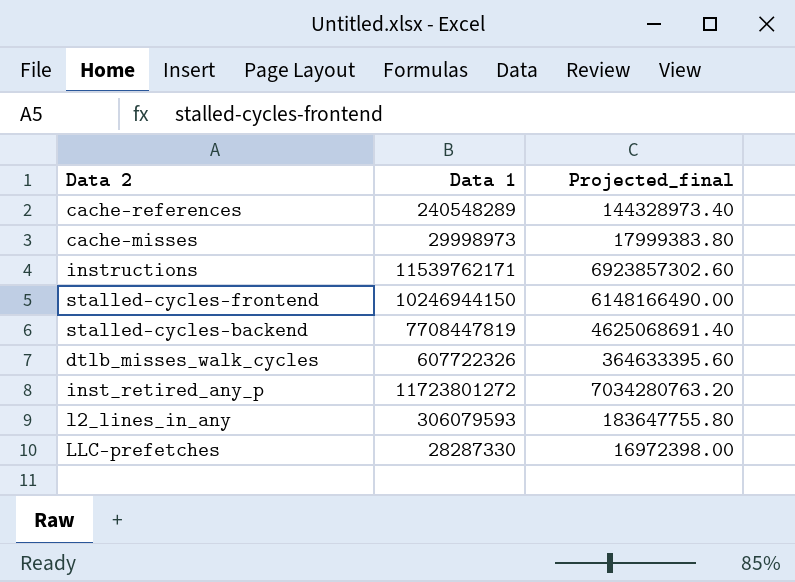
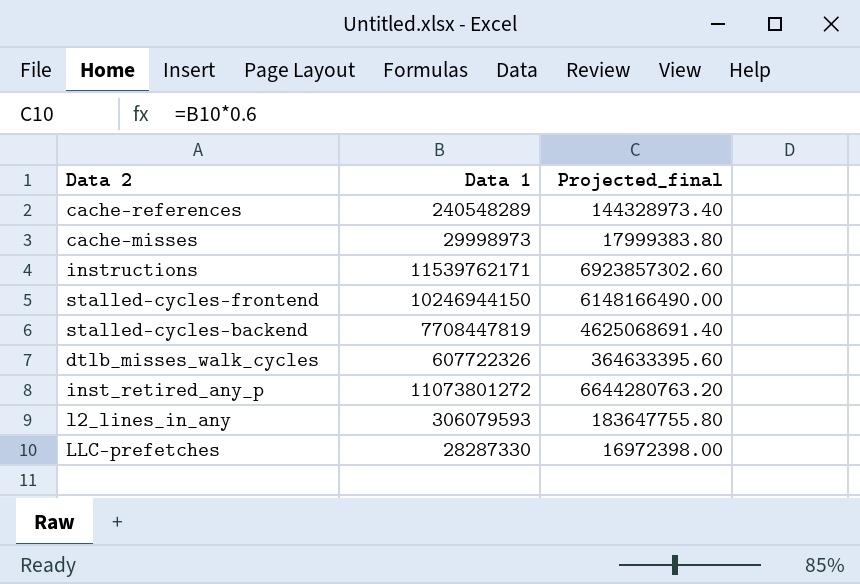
inst_retired_any_p | Data 1: 11723801272 -> 11073801272
inst_retired_any_p | Projected_final: 7034280763.20 -> 6644280763.20

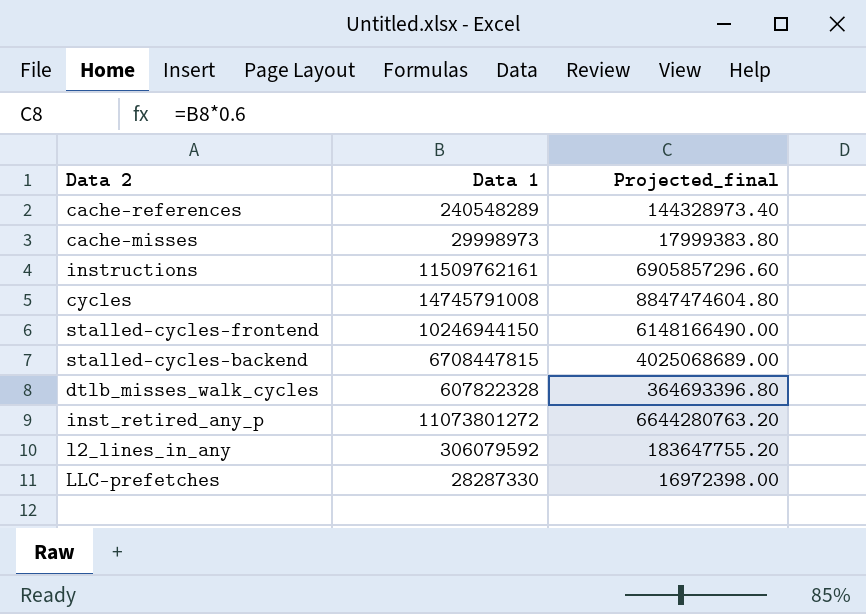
instructions | Data 1: 11539762171 -> 11509762161
instructions | Projected_final: 6923857302.60 -> 6905857296.60
row cycles: none -> 14745791008 | 8847474604.80
stalled-cycles-backend | Data 1: 7708447819 -> 6708447815
stalled-cycles-backend | Projected_final: 4625068691.40 -> 4025068689.00
dtlb_misses_walk_cycles | Data 1: 607722326 -> 607822328
dtlb_misses_walk_cycles | Projected_final: 364633395.60 -> 364693396.80
l2_lines_in_any | Data 1: 306079593 -> 306079592
l2_lines_in_any | Projected_final: 183647755.80 -> 183647755.20

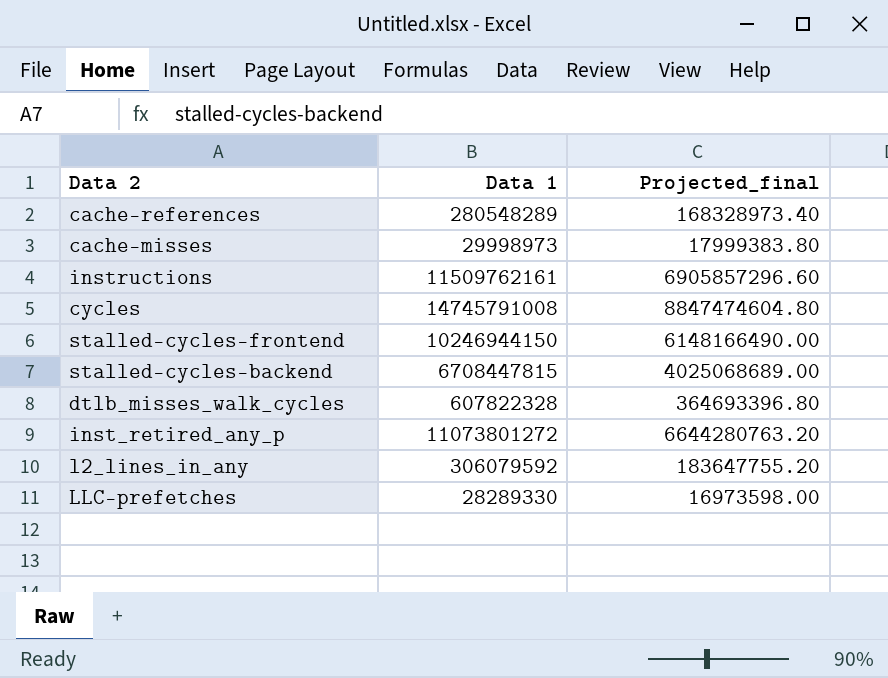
cache-references | Data 1: 240548289 -> 280548289
cache-references | Projected_final: 144328973.40 -> 168328973.40
LLC-prefetches | Data 1: 28287330 -> 28289330
LLC-prefetches | Projected_final: 16972398.00 -> 16973598.00

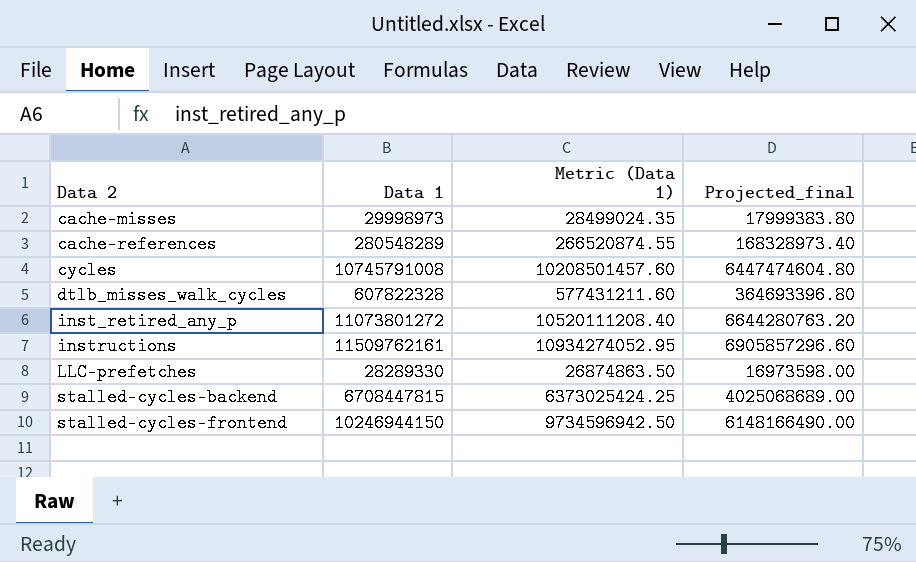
row order: none -> Data 2 ascending
column Metric (Data 1) | formula: none -> [Data 1] * 0.95
row l2_lines_in_any: 306079592 | 183647755.20 -> none
cycles | Data 1: 14745791008 -> 10745791008
cycles | Projected_final: 8847474604.80 -> 6447474604.80

